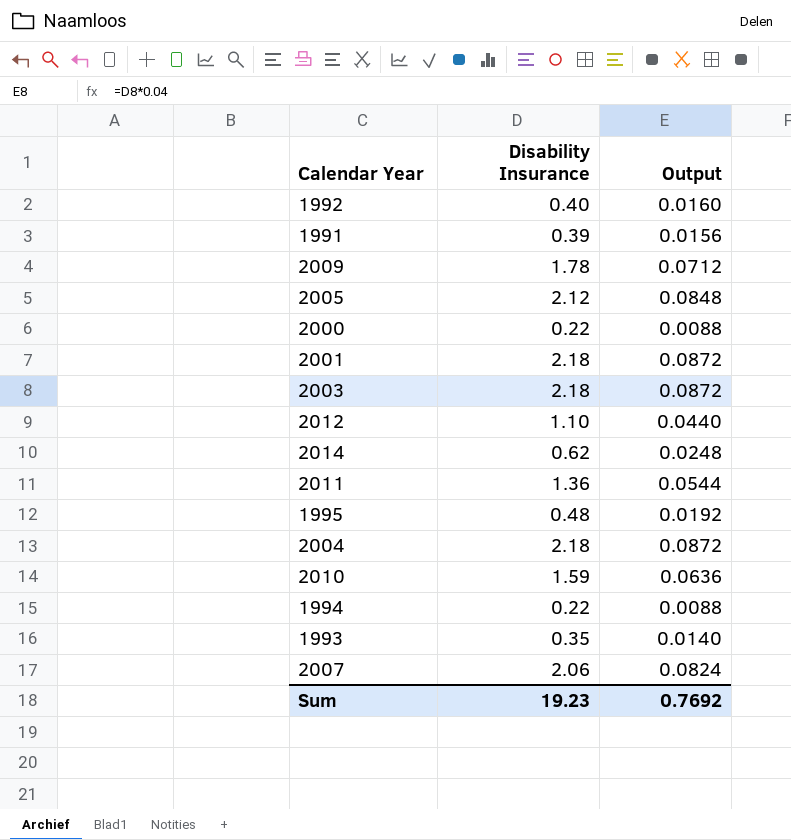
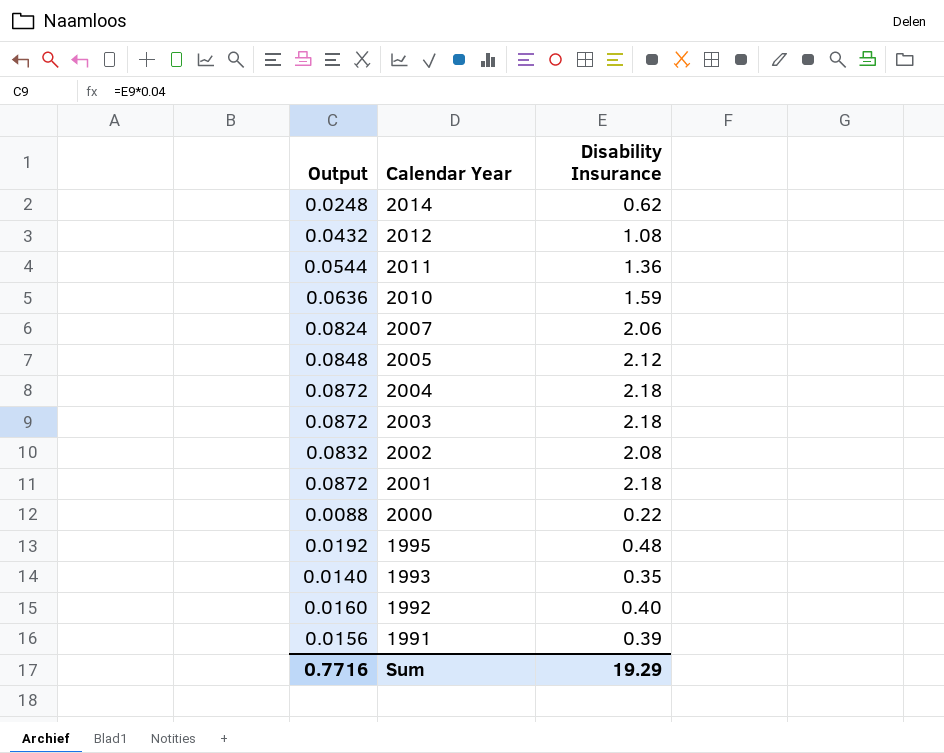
row order: none -> Calendar Year descending
column Output | position: 3 -> 1
row 2009: 1.78 | 0.0712 -> none
row 1994: 0.22 | 0.0088 -> none
2012 | Output: 0.0440 -> 0.0432
2012 | Disability Insurance: 1.10 -> 1.08
row 2002: none -> 0.0832 | 2.08
Sum | Output: 0.7692 -> 0.7716
Sum | Disability Insurance: 19.23 -> 19.29

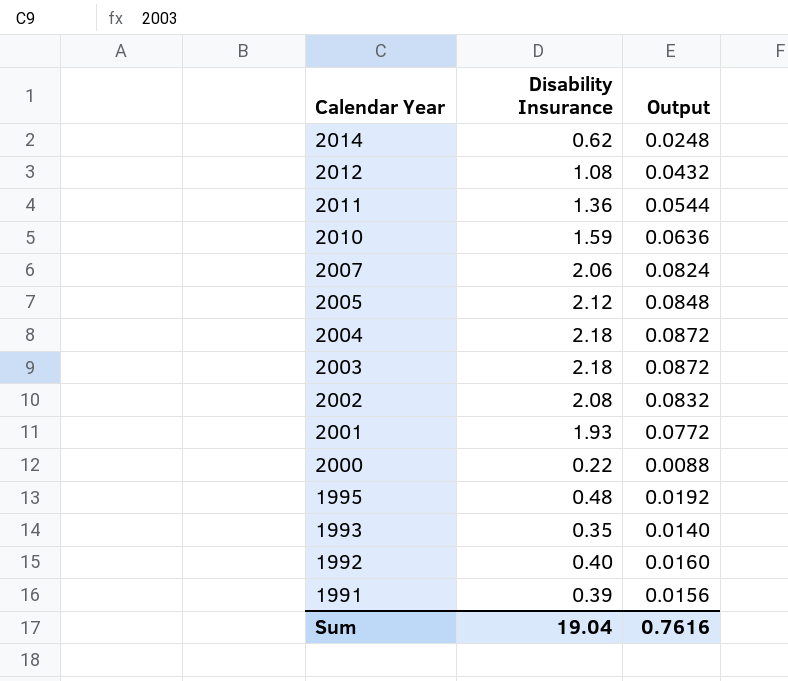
column Output | position: 1 -> 3
2001 | Disability Insurance: 2.18 -> 1.93
2001 | Output: 0.0872 -> 0.0772
Sum | Disability Insurance: 19.29 -> 19.04
Sum | Output: 0.7716 -> 0.7616

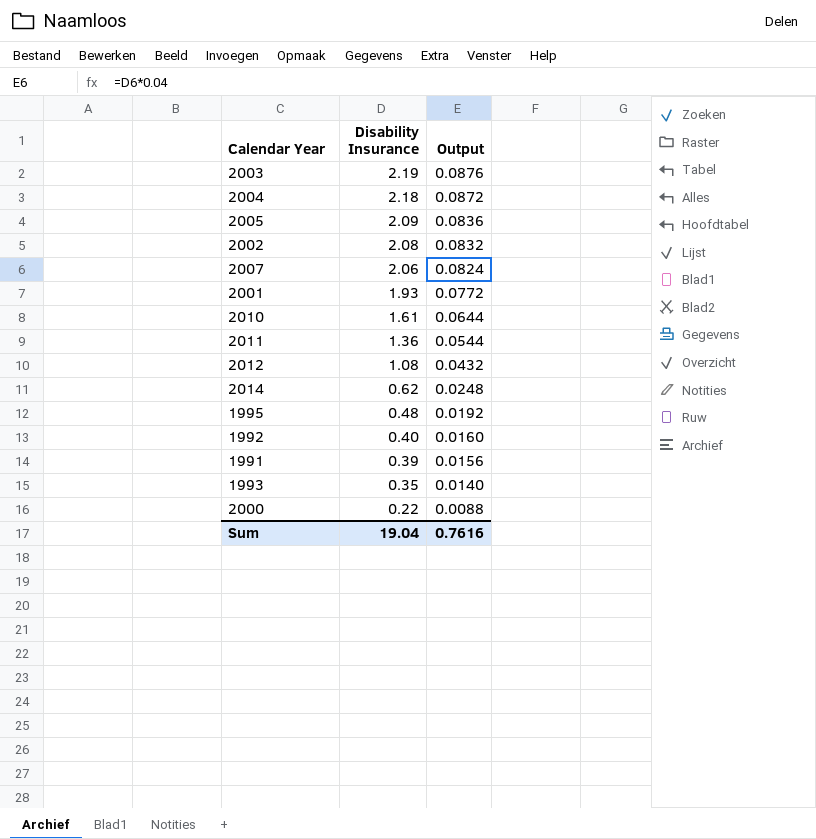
row order: Calendar Year descending -> Disability Insurance descending
2003 | Disability Insurance: 2.18 -> 2.19
2003 | Output: 0.0872 -> 0.0876
2005 | Disability Insurance: 2.12 -> 2.09
2005 | Output: 0.0848 -> 0.0836
2010 | Disability Insurance: 1.59 -> 1.61
2010 | Output: 0.0636 -> 0.0644

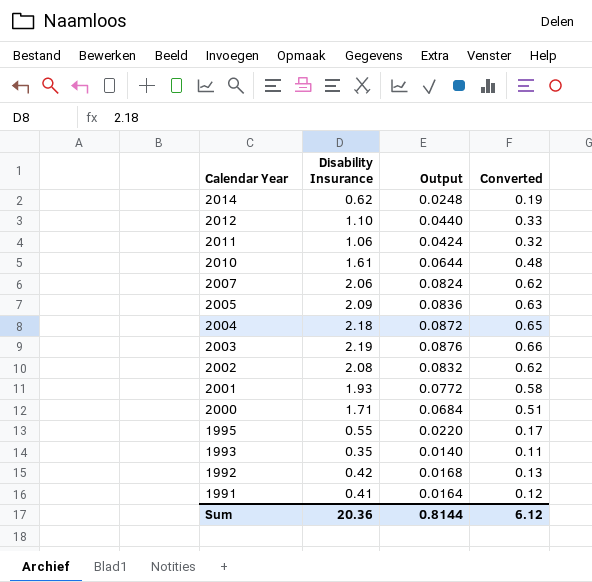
row order: Disability Insurance descending -> Calendar Year descending
column Converted | formula: none -> [Disability Insurance] * 0.3
2012 | Disability Insurance: 1.08 -> 1.10
2012 | Output: 0.0432 -> 0.0440
2011 | Disability Insurance: 1.36 -> 1.06
2011 | Output: 0.0544 -> 0.0424
2000 | Disability Insurance: 0.22 -> 1.71
2000 | Output: 0.0088 -> 0.0684
1995 | Disability Insurance: 0.48 -> 0.55
1995 | Output: 0.0192 -> 0.0220
1992 | Disability Insurance: 0.40 -> 0.42
1992 | Output: 0.0160 -> 0.0168
1991 | Disability Insurance: 0.39 -> 0.41
1991 | Output: 0.0156 -> 0.0164
Sum | Disability Insurance: 19.04 -> 20.36
Sum | Output: 0.7616 -> 0.8144

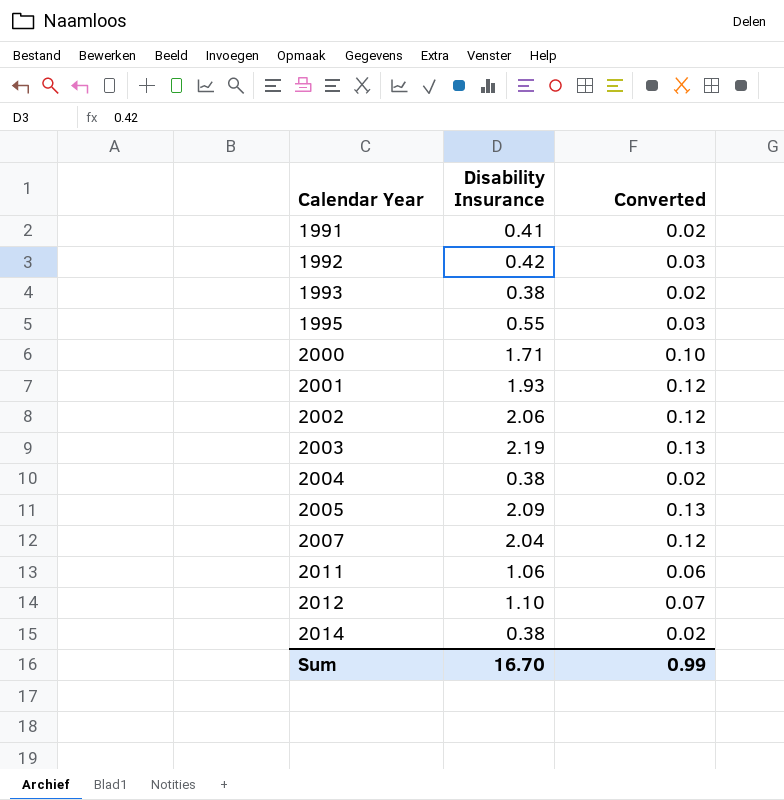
row order: Calendar Year descending -> Calendar Year ascending
column Output | formula: [Disability Insurance] * 0.04 -> none
column Converted | formula: [Disability Insurance] * 0.3 -> [Disability Insurance] * 0.06
row 2010: 1.61 | 0.0644 | 0.48 -> none
1993 | Disability Insurance: 0.35 -> 0.38
2002 | Disability Insurance: 2.08 -> 2.06
2004 | Disability Insurance: 2.18 -> 0.38
2007 | Disability Insurance: 2.06 -> 2.04
2014 | Disability Insurance: 0.62 -> 0.38
Sum | Disability Insurance: 20.36 -> 16.70
Sum | Converted: 6.12 -> 0.99

